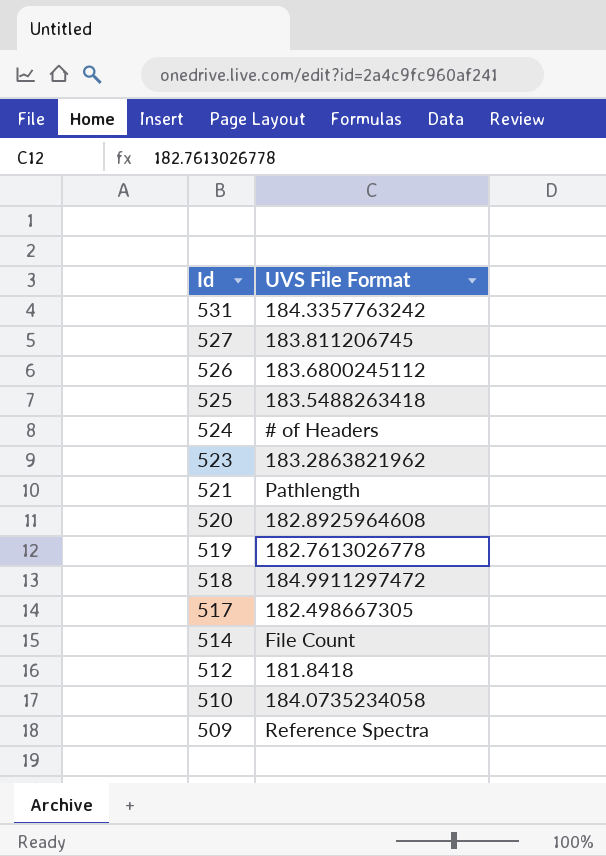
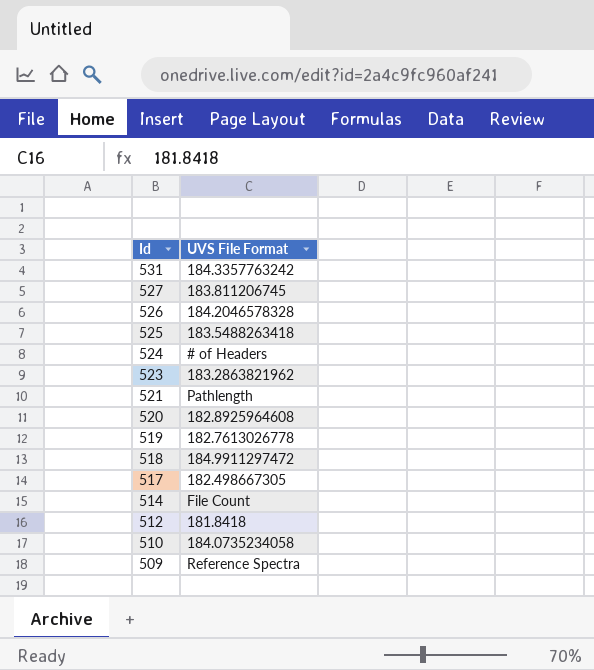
526 | UVS File Format: 183.6800245112 -> 184.2046578328

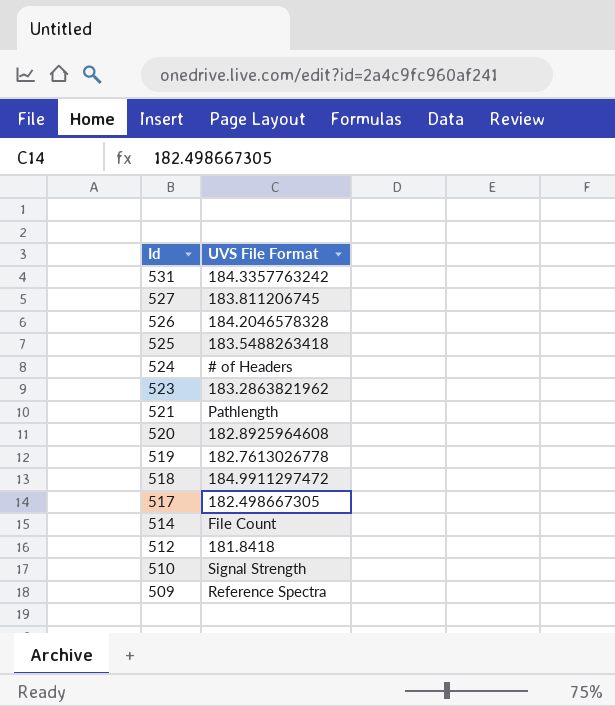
510 | UVS File Format: 184.0735234058 -> Signal Strength

